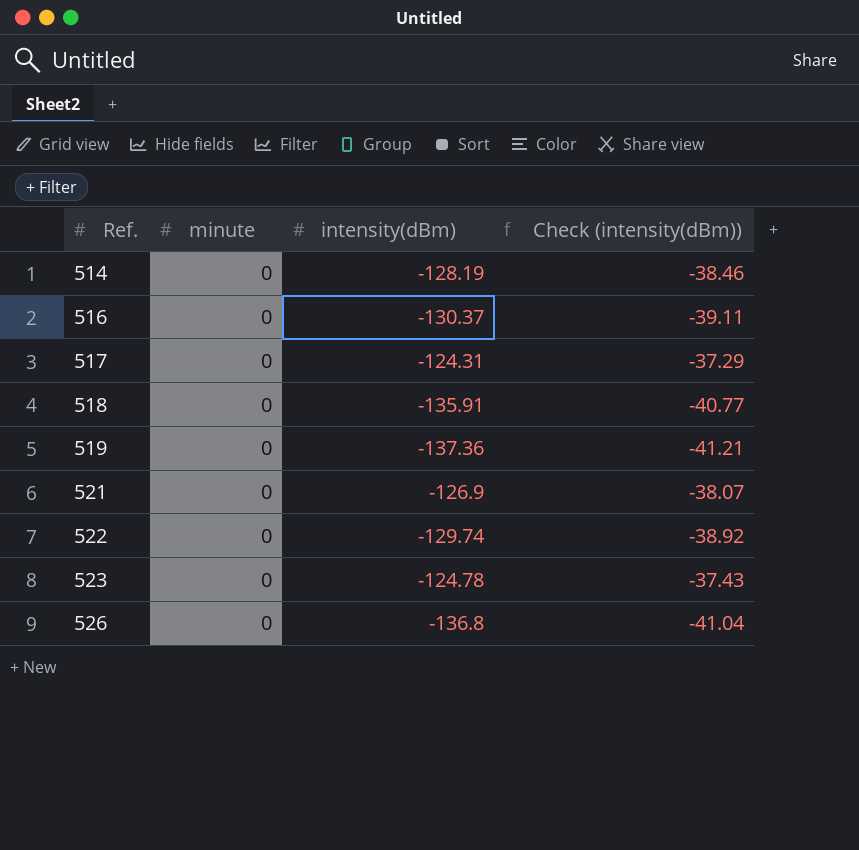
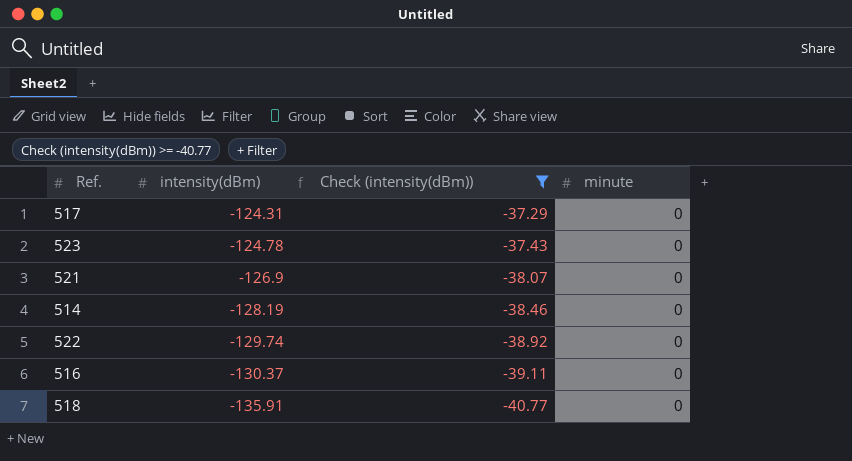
filter: none -> Check (intensity(dBm)) >= -40.77
row order: Ref. ascending -> intensity(dBm) descending
column minute | position: 2 -> 4

